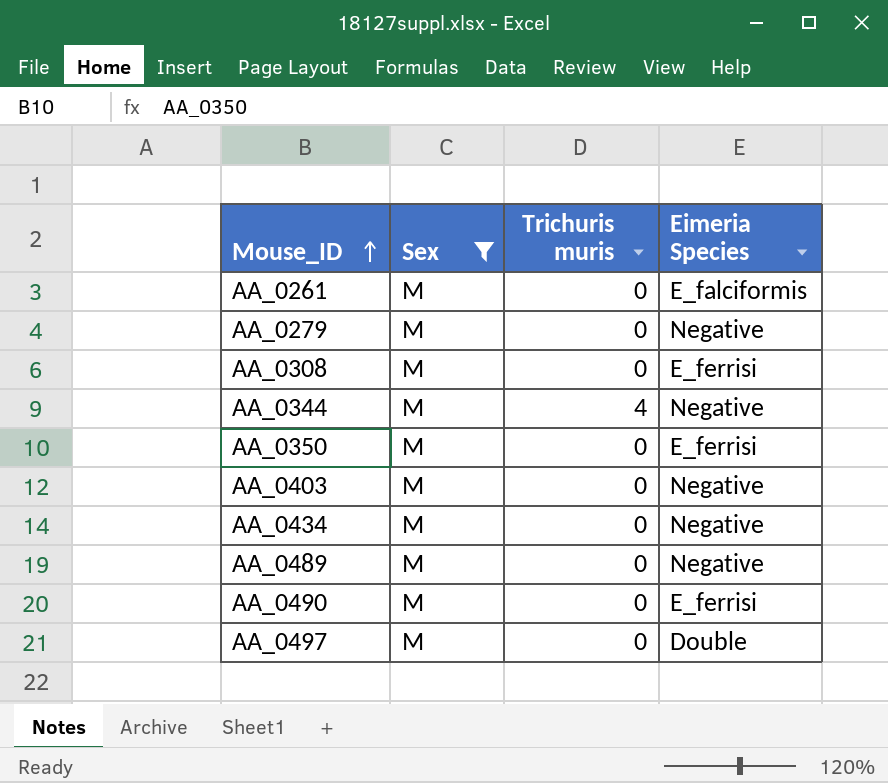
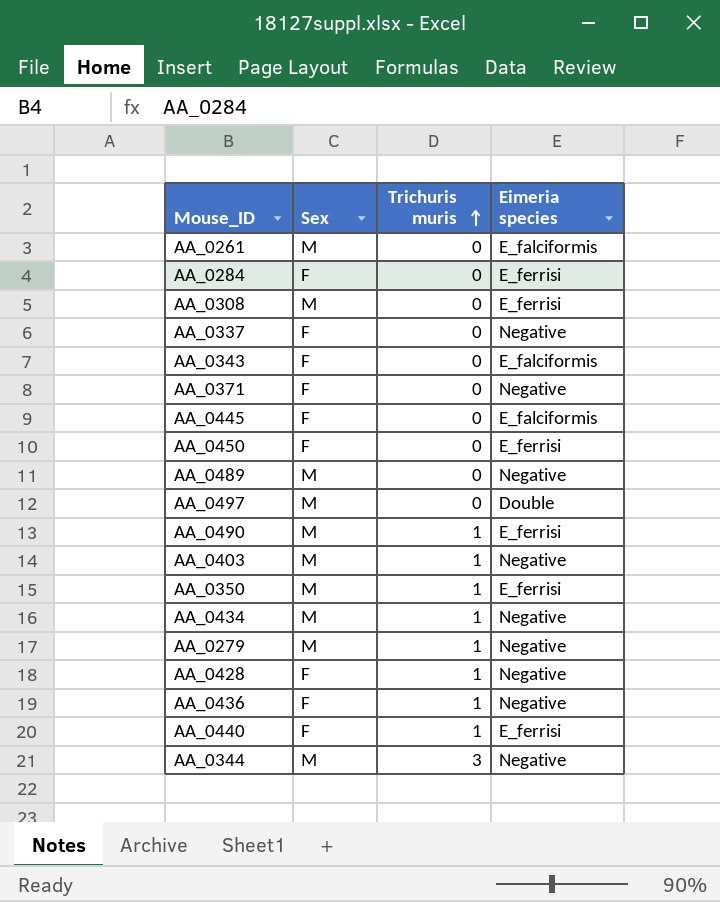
filter: Sex = M -> none
row order: Mouse_ID ascending -> Trichuris muris ascending
column name: Eimeria Species -> Eimeria species
AA_0490 | Trichuris muris: 0 -> 1
AA_0403 | Trichuris muris: 0 -> 1
AA_0350 | Trichuris muris: 0 -> 1
AA_0434 | Trichuris muris: 0 -> 1
AA_0279 | Trichuris muris: 0 -> 1
AA_0344 | Trichuris muris: 4 -> 3

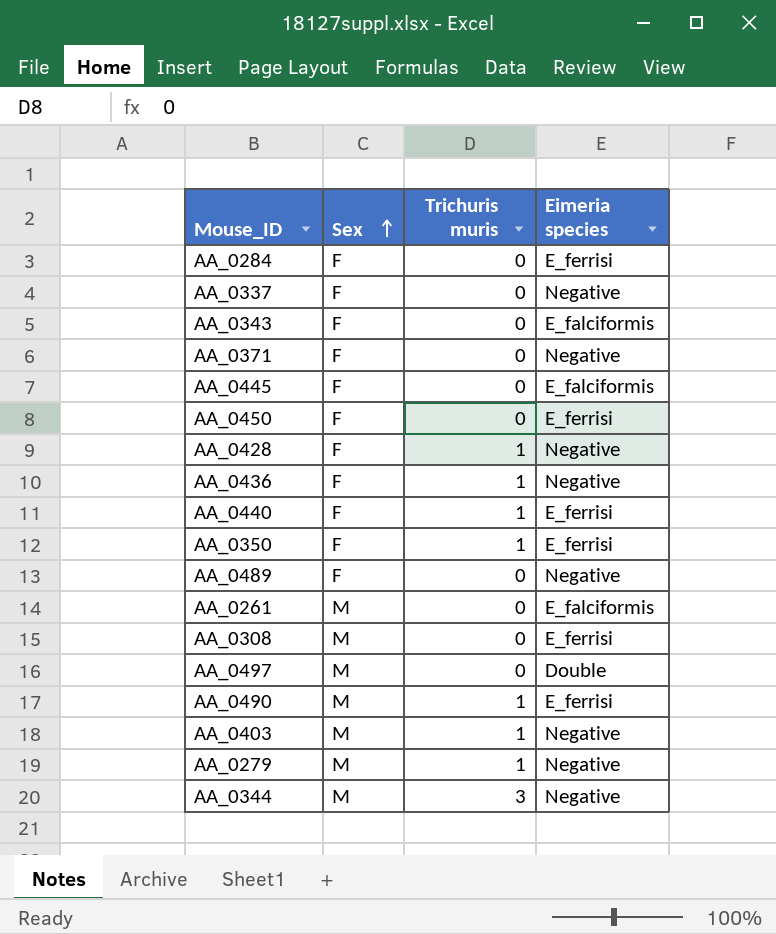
row order: Trichuris muris ascending -> Sex ascending
row AA_0434: M | 1 | Negative -> none
AA_0350 | Sex: M -> F
AA_0489 | Sex: M -> F

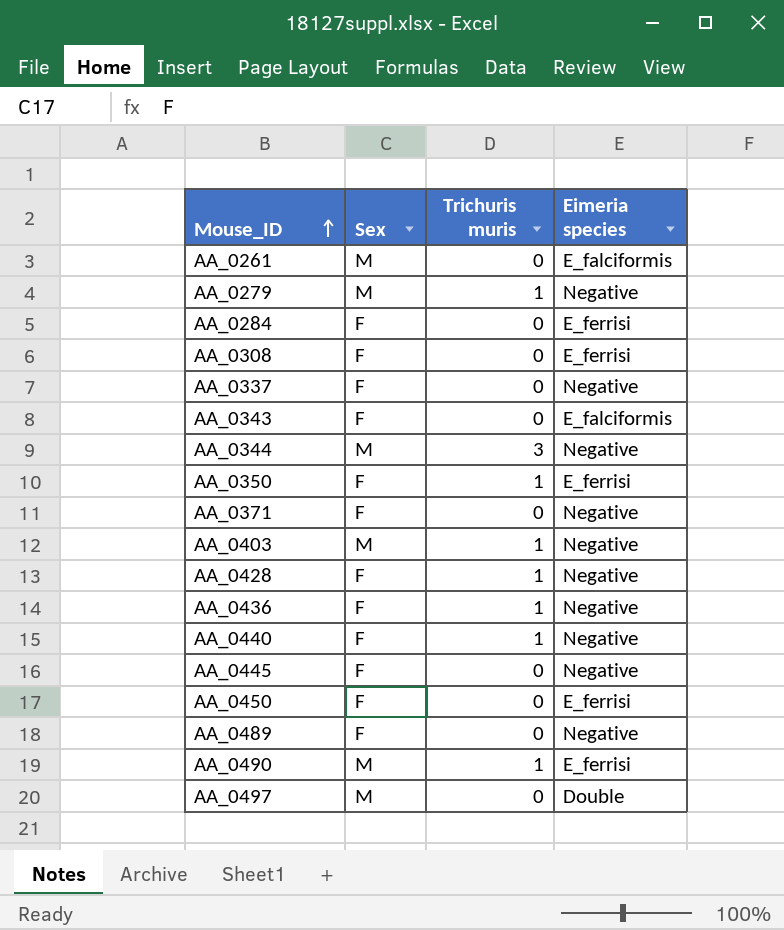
row order: Sex ascending -> Mouse_ID ascending
AA_0308 | Sex: M -> F
AA_0440 | Eimeria species: E_ferrisi -> Negative
AA_0445 | Eimeria species: E_falciformis -> Negative

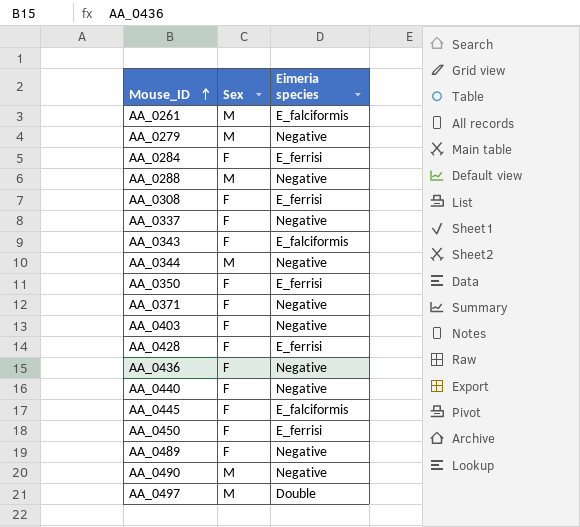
column Trichuris muris | position: 3 -> none
row AA_0288: none -> M | Negative
AA_0403 | Sex: M -> F
AA_0428 | Eimeria species: Negative -> E_ferrisi
AA_0445 | Eimeria species: Negative -> E_falciformis
AA_0490 | Eimeria species: E_ferrisi -> Negative

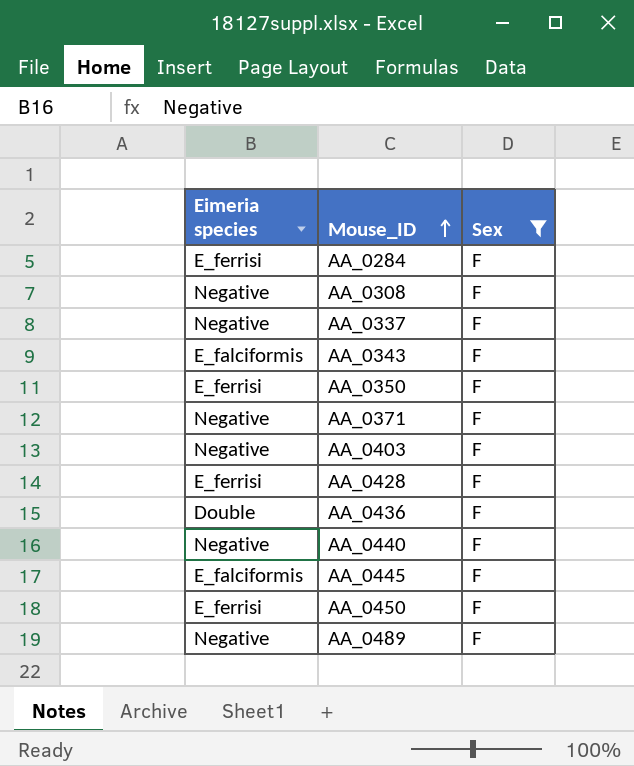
filter: none -> Sex = F
column Eimeria species | position: 3 -> 1
AA_0308 | Eimeria species: E_ferrisi -> Negative
AA_0436 | Eimeria species: Negative -> Double

